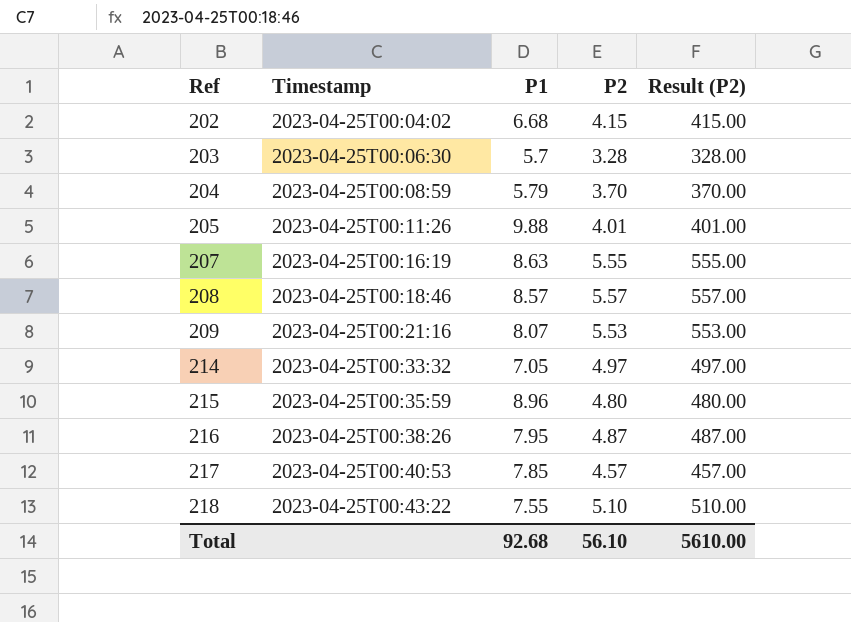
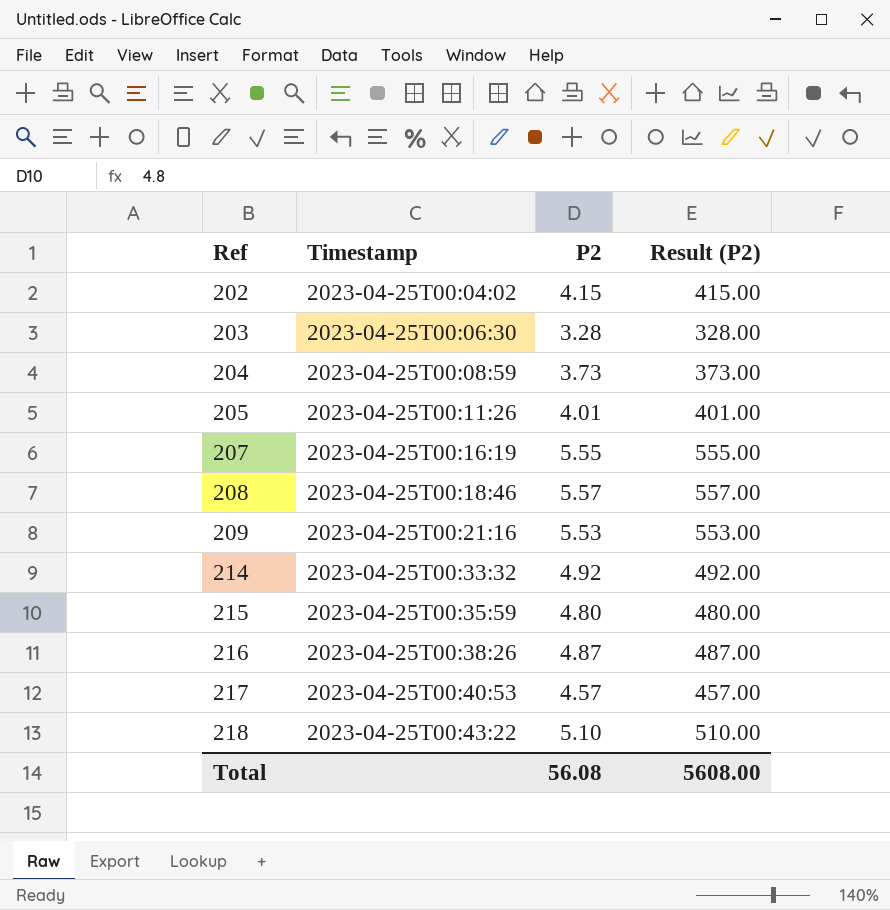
column P1 | position: 3 -> none
204 | P2: 3.70 -> 3.73
204 | Result (P2): 370.00 -> 373.00
214 | P2: 4.97 -> 4.92
214 | Result (P2): 497.00 -> 492.00
Total | P2: 56.10 -> 56.08
Total | Result (P2): 5610.00 -> 5608.00

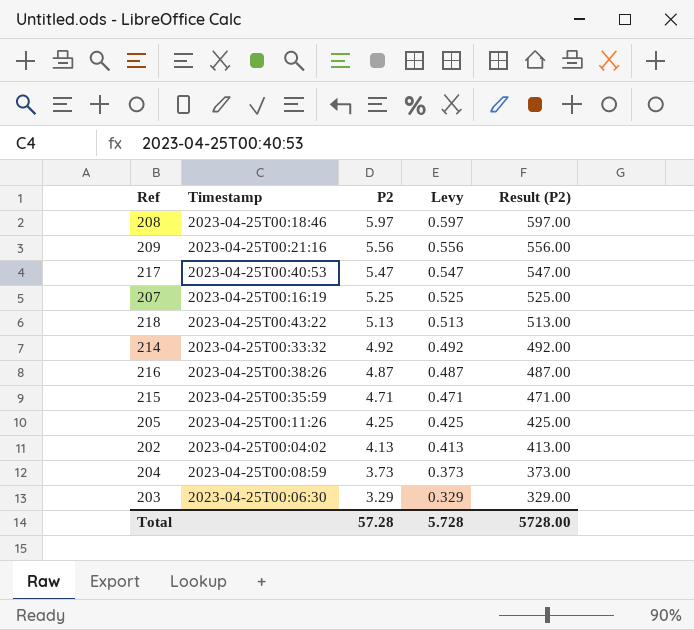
row order: Ref ascending -> P2 descending
column Levy | formula: none -> [P2] * 0.1
208 | P2: 5.57 -> 5.97
208 | Result (P2): 557.00 -> 597.00
209 | P2: 5.53 -> 5.56
209 | Result (P2): 553.00 -> 556.00
217 | P2: 4.57 -> 5.47
217 | Result (P2): 457.00 -> 547.00
207 | P2: 5.55 -> 5.25
207 | Result (P2): 555.00 -> 525.00
218 | P2: 5.10 -> 5.13
218 | Result (P2): 510.00 -> 513.00
215 | P2: 4.80 -> 4.71
215 | Result (P2): 480.00 -> 471.00
205 | P2: 4.01 -> 4.25
205 | Result (P2): 401.00 -> 425.00
202 | P2: 4.15 -> 4.13
202 | Result (P2): 415.00 -> 413.00
203 | P2: 3.28 -> 3.29
203 | Result (P2): 328.00 -> 329.00
Total | P2: 56.08 -> 57.28
Total | Result (P2): 5608.00 -> 5728.00

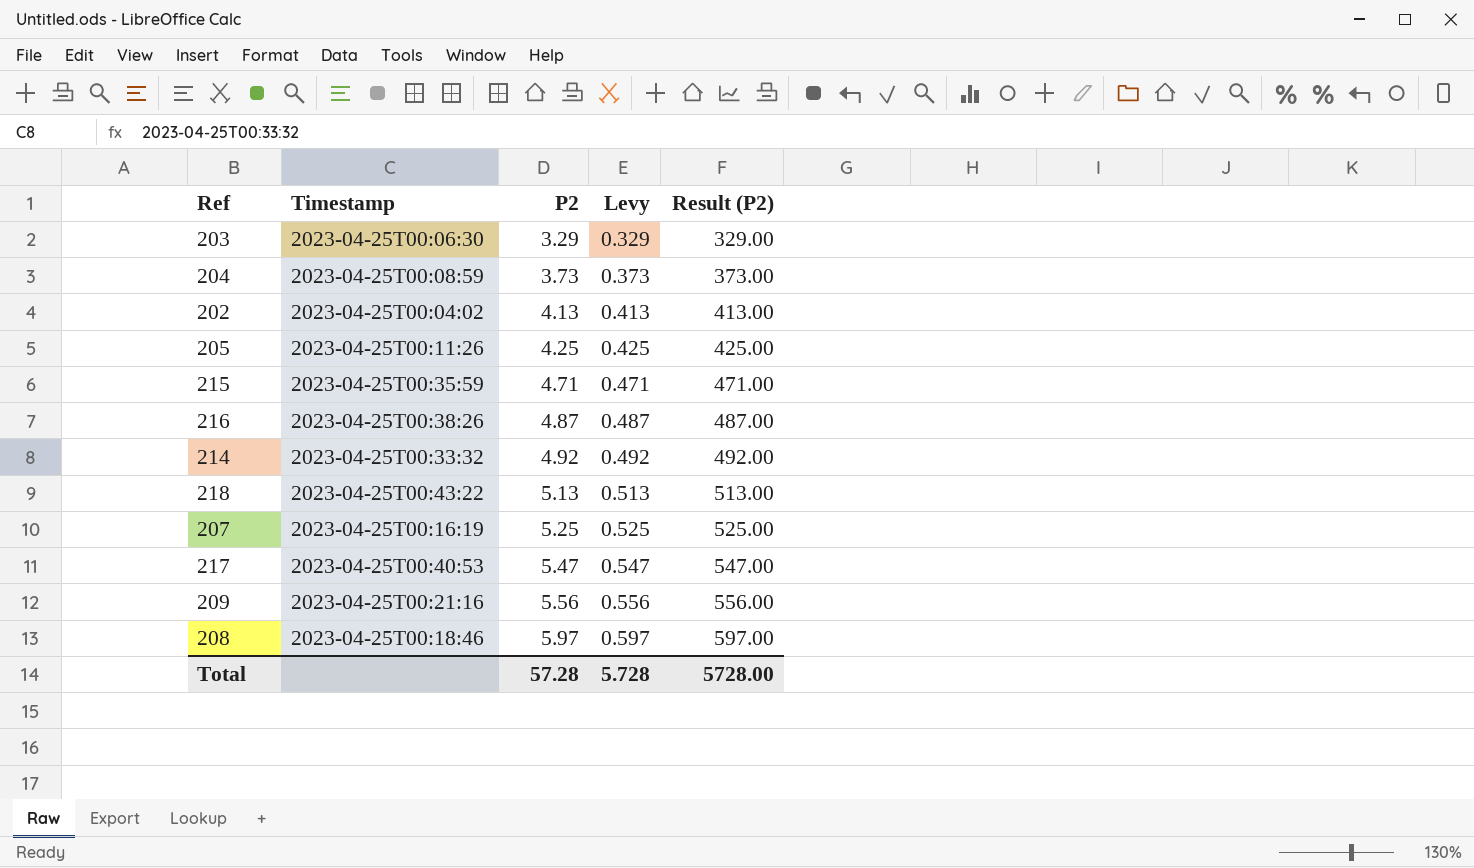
row order: P2 descending -> P2 ascending

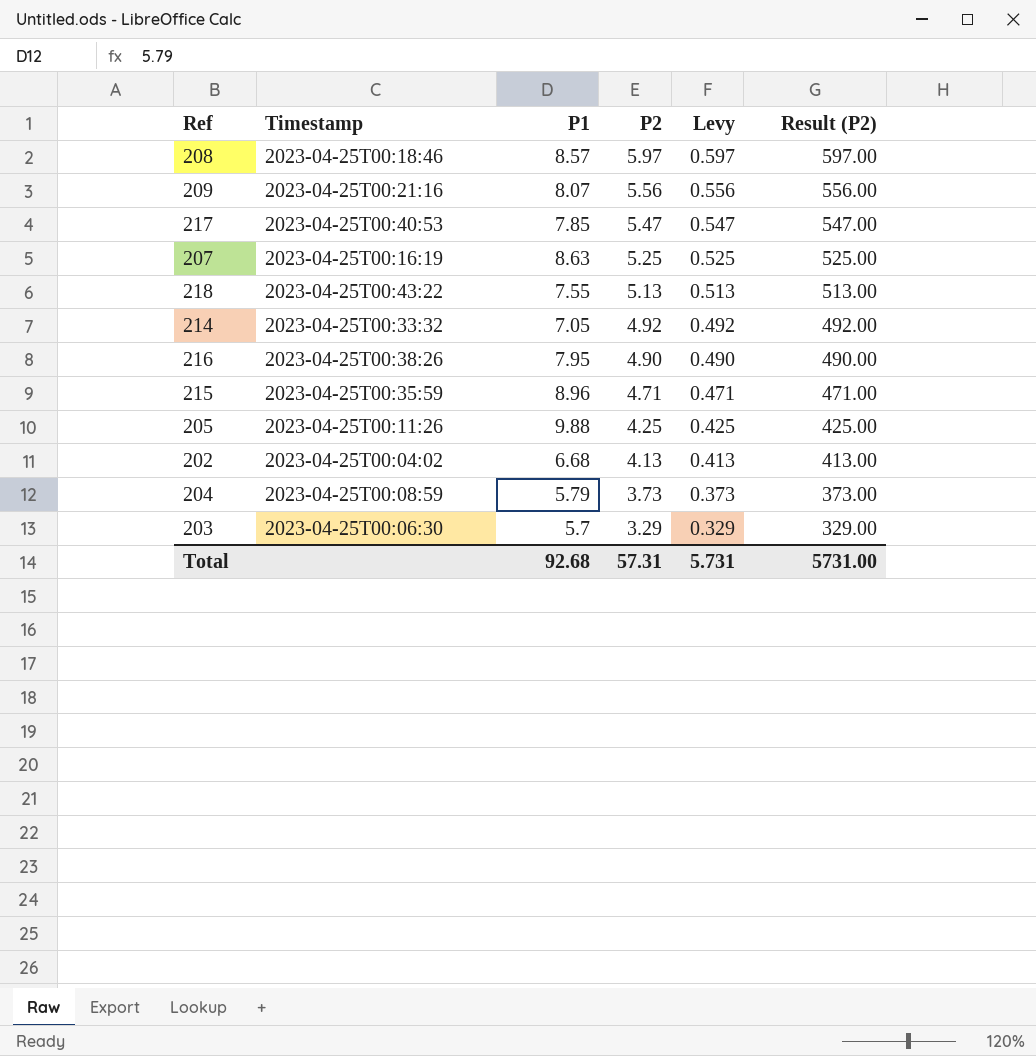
row order: P2 ascending -> P2 descending
column P1 | position: none -> 3
216 | P2: 4.87 -> 4.90
216 | Levy: 0.487 -> 0.490
216 | Result (P2): 487.00 -> 490.00
Total | P2: 57.28 -> 57.31
Total | Levy: 5.728 -> 5.731
Total | Result (P2): 5728.00 -> 5731.00

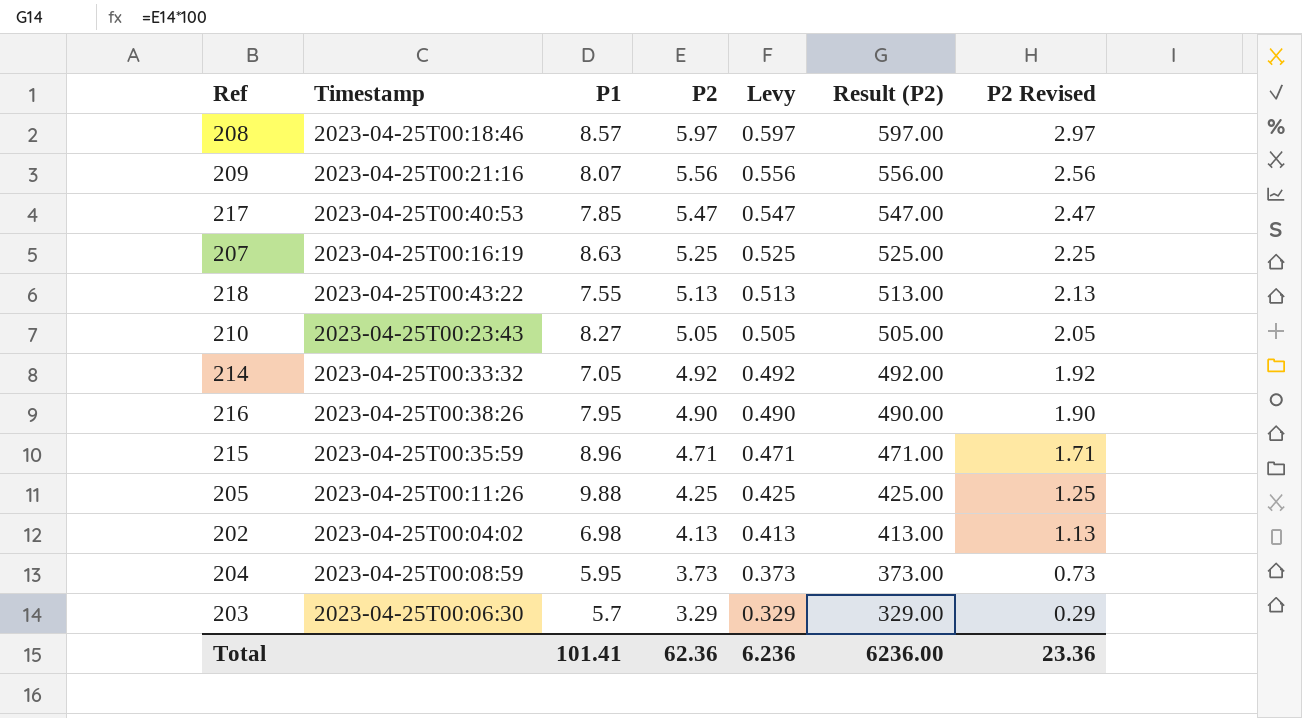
column P2 Revised | formula: none -> [P2] - 3
row 210: none -> 2023-04-25T00:23:43 | 8.27 | 5.05 | 0.505 | 505.00 | 2.05
202 | P1: 6.68 -> 6.98
204 | P1: 5.79 -> 5.95
Total | P1: 92.68 -> 101.41
Total | P2: 57.31 -> 62.36
Total | Levy: 5.731 -> 6.236
Total | Result (P2): 5731.00 -> 6236.00

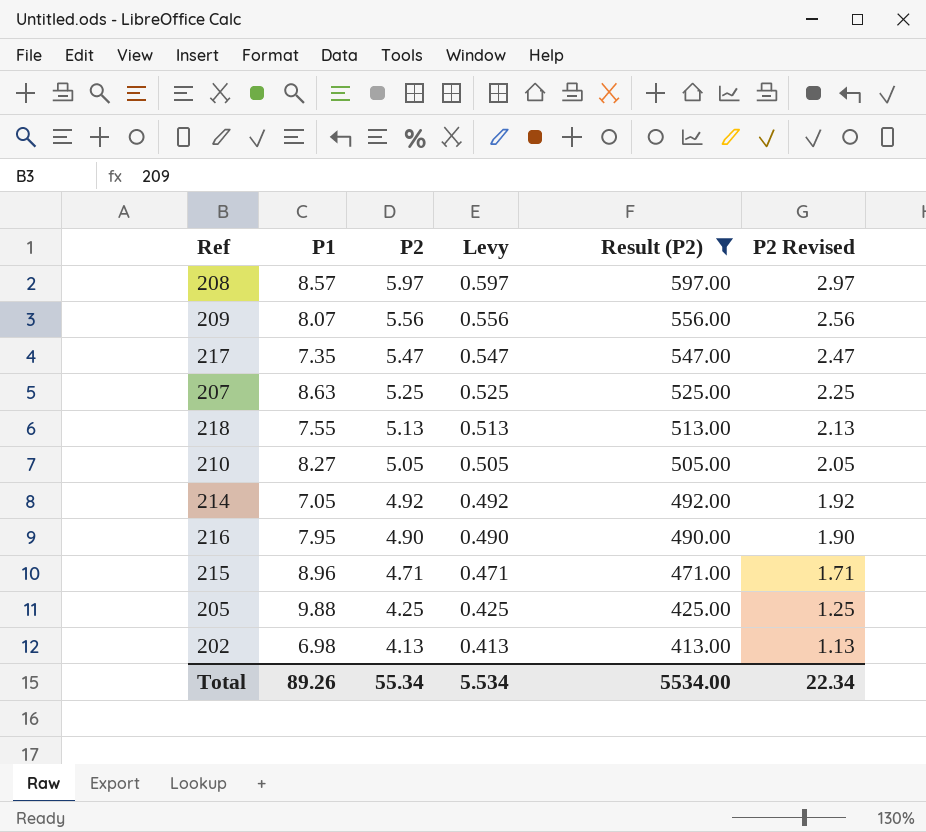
filter: none -> Result (P2) >= 413.00
column Timestamp | position: 2 -> none
217 | P1: 7.85 -> 7.35
Total | P1: 101.41 -> 89.26
Total | P2: 62.36 -> 55.34
Total | Levy: 6.236 -> 5.534
Total | Result (P2): 6236.00 -> 5534.00
Total | P2 Revised: 23.36 -> 22.34

